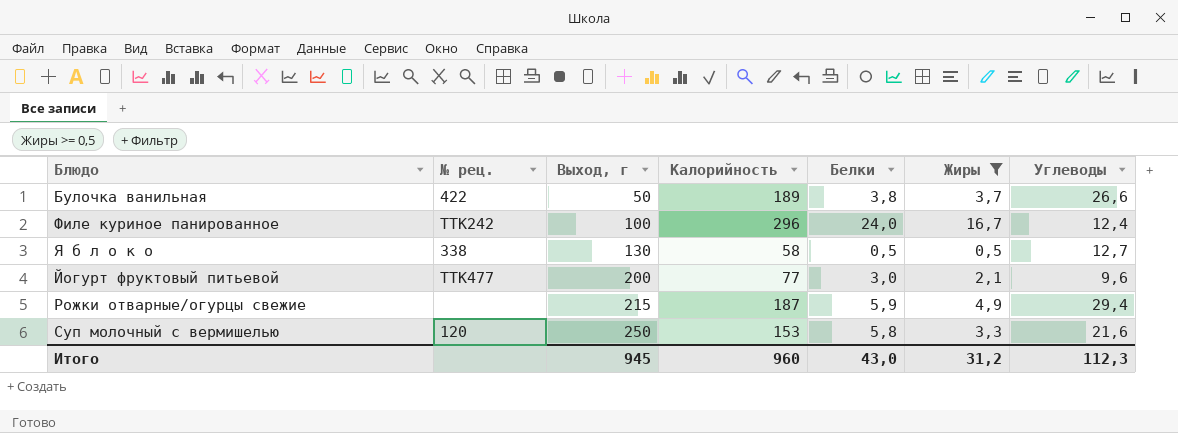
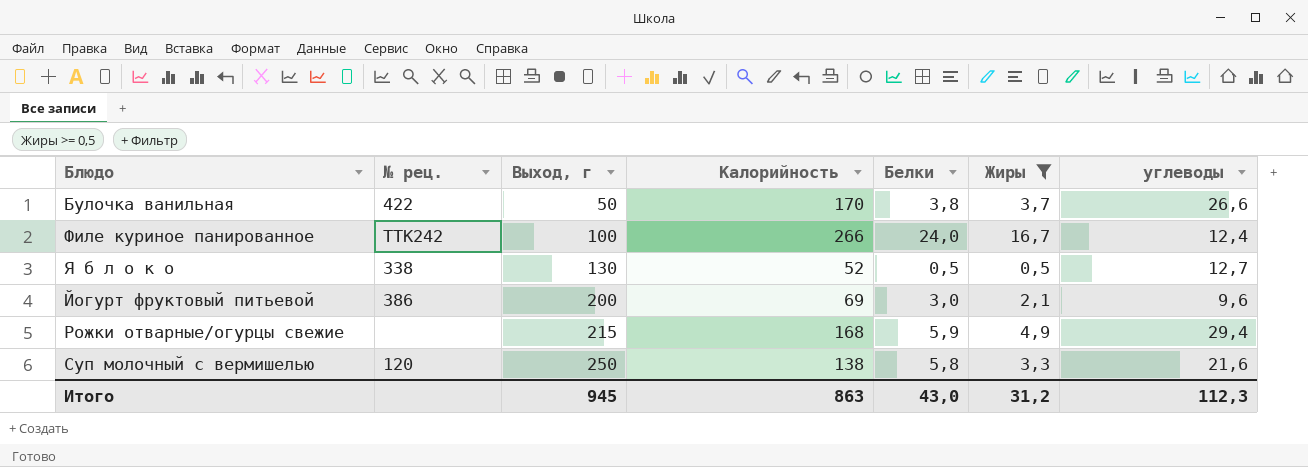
column name: Углеводы -> углеводы
Булочка ванильная | Калорийность: 189 -> 170
Филе куриное панированное | Калорийность: 296 -> 266
Я б л о к о | Калорийность: 58 -> 52
Йогурт фруктовый питьевой | № рец.: ТТК477 -> 386
Йогурт фруктовый питьевой | Калорийность: 77 -> 69
Рожки отварные/огурцы свежие | Калорийность: 187 -> 168
Суп молочный с вермишелью | Калорийность: 153 -> 138
Итого | Калорийность: 960 -> 863

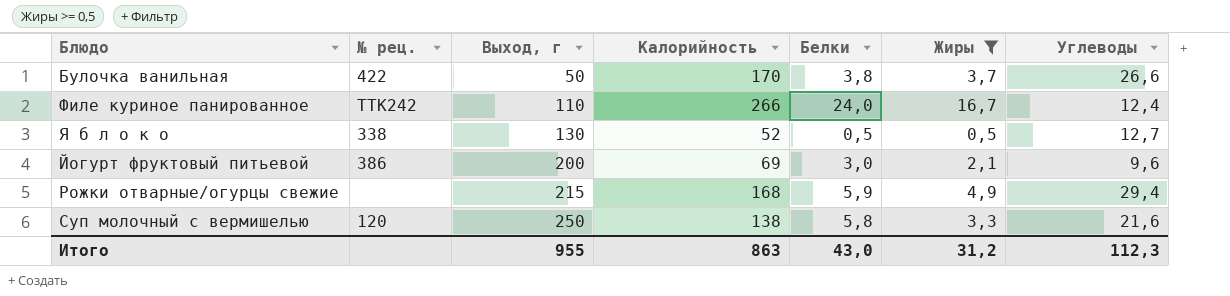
column name: углеводы -> Углеводы
Филе куриное панированное | Выход, г: 100 -> 110
Итого | Выход, г: 945 -> 955

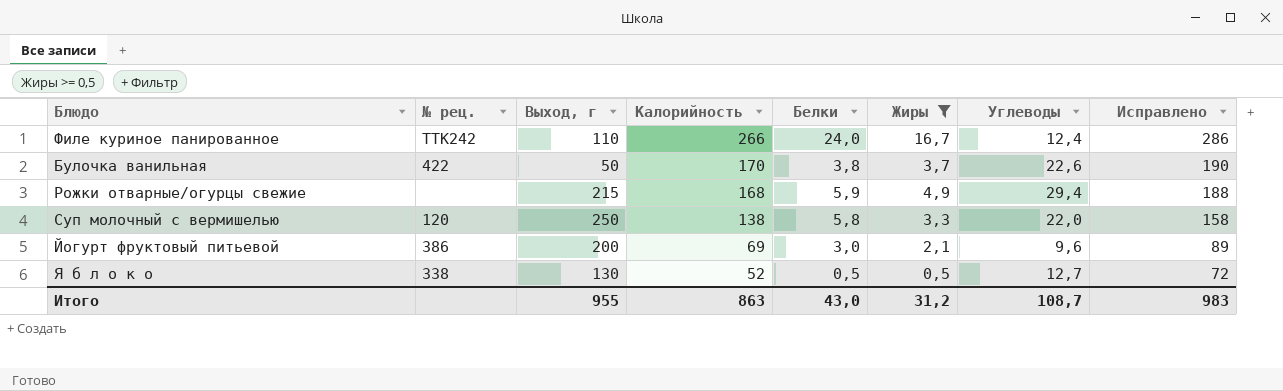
row order: Выход, г ascending -> Калорийность descending
column Исправлено | formula: none -> [Калорийность] + 20
Булочка ванильная | Углеводы: 26,6 -> 22,6
Суп молочный с вермишелью | Углеводы: 21,6 -> 22,0
Итого | Углеводы: 112,3 -> 108,7

